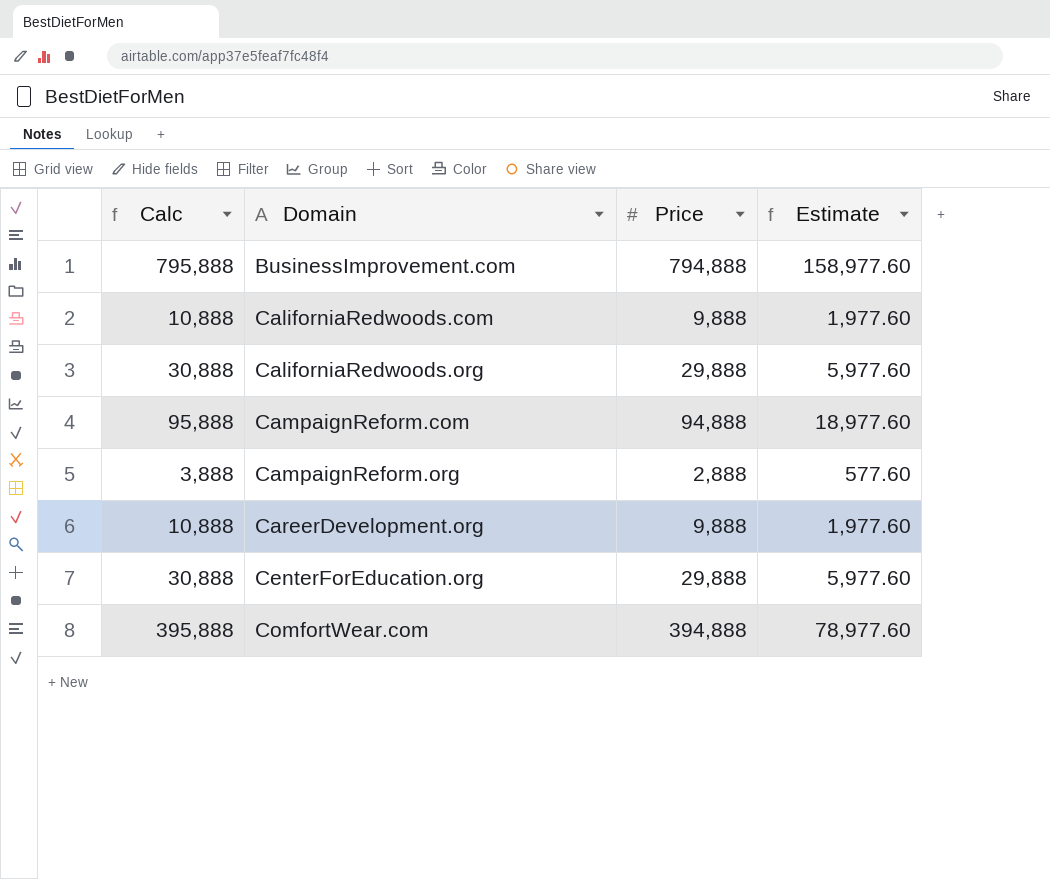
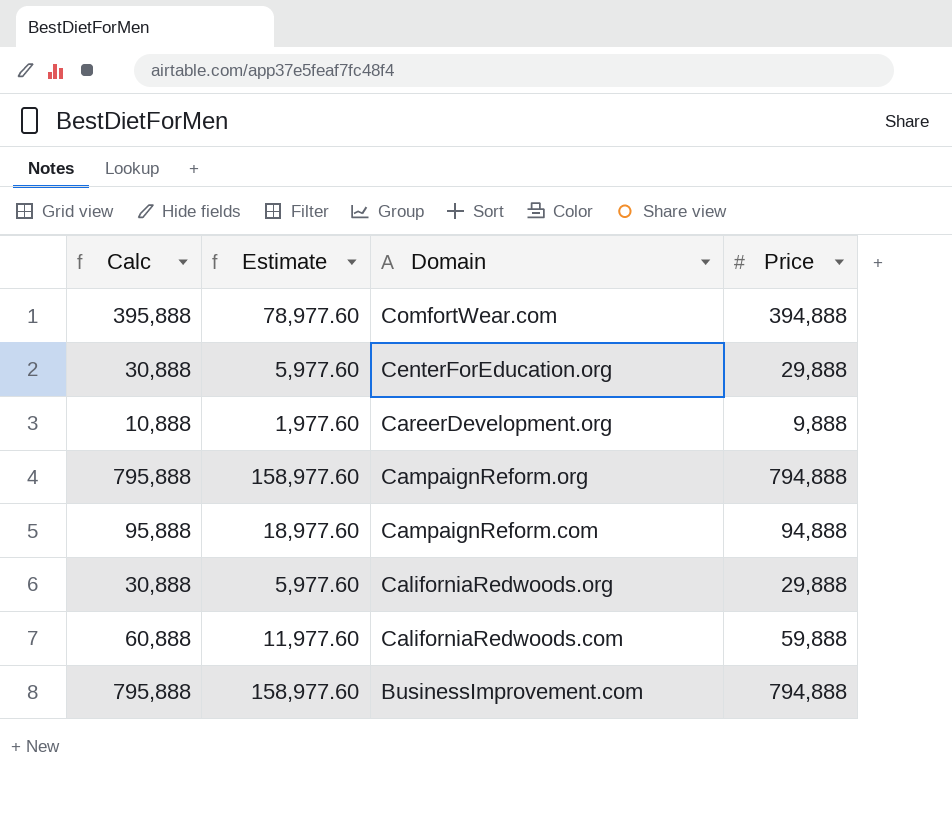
row order: Domain ascending -> Domain descending
column Estimate | position: 4 -> 2
CampaignReform.org | Calc: 3,888 -> 795,888
CampaignReform.org | Estimate: 577.60 -> 158,977.60
CampaignReform.org | Price: 2,888 -> 794,888
CaliforniaRedwoods.com | Calc: 10,888 -> 60,888
CaliforniaRedwoods.com | Estimate: 1,977.60 -> 11,977.60
CaliforniaRedwoods.com | Price: 9,888 -> 59,888

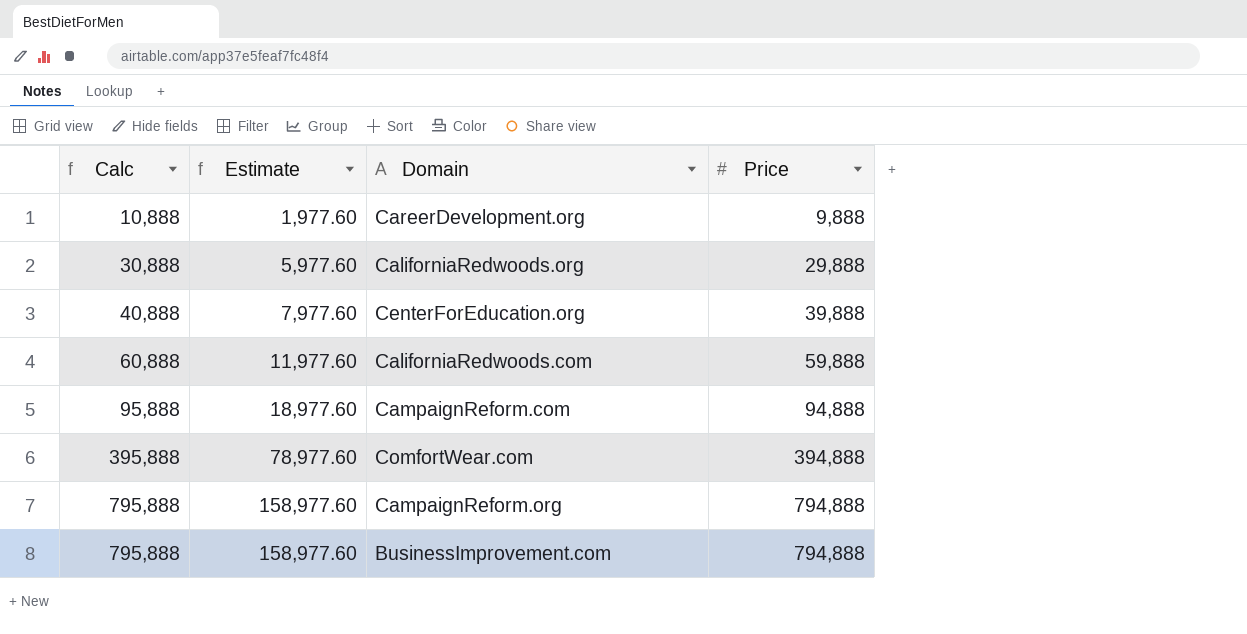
row order: Domain descending -> Calc ascending
CenterForEducation.org | Calc: 30,888 -> 40,888
CenterForEducation.org | Estimate: 5,977.60 -> 7,977.60
CenterForEducation.org | Price: 29,888 -> 39,888

